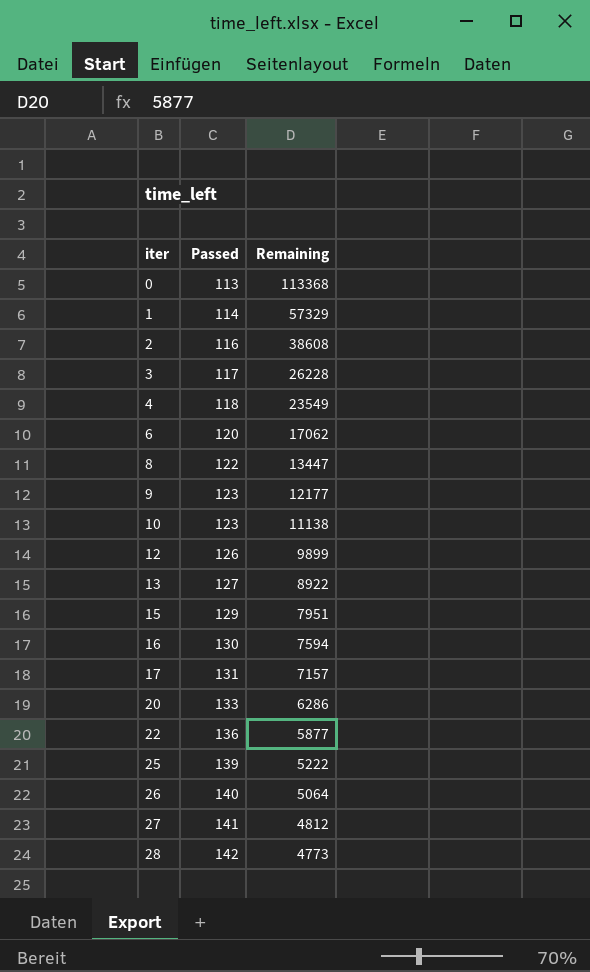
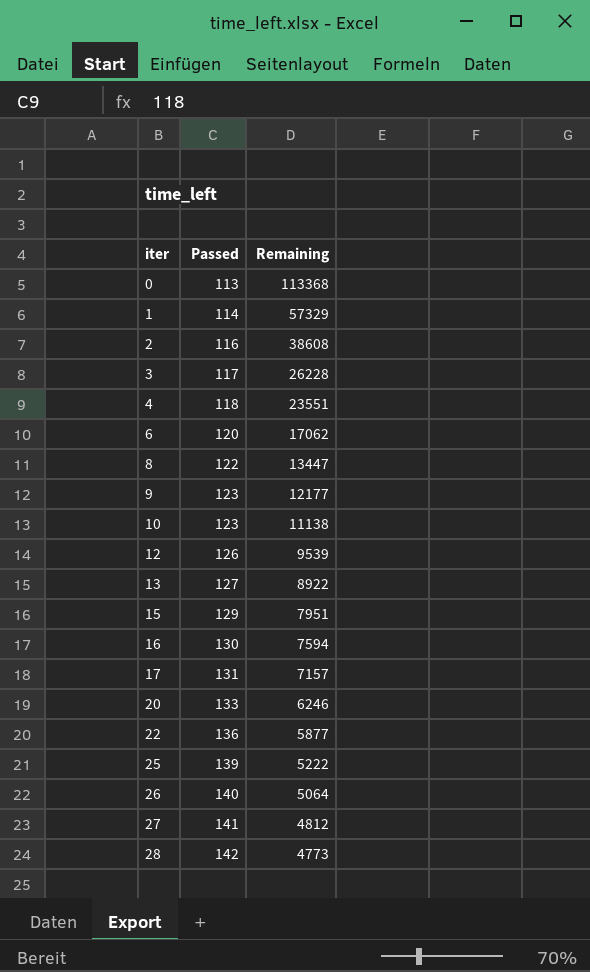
4 | Remaining: 23549 -> 23551
12 | Remaining: 9899 -> 9539
20 | Remaining: 6286 -> 6246

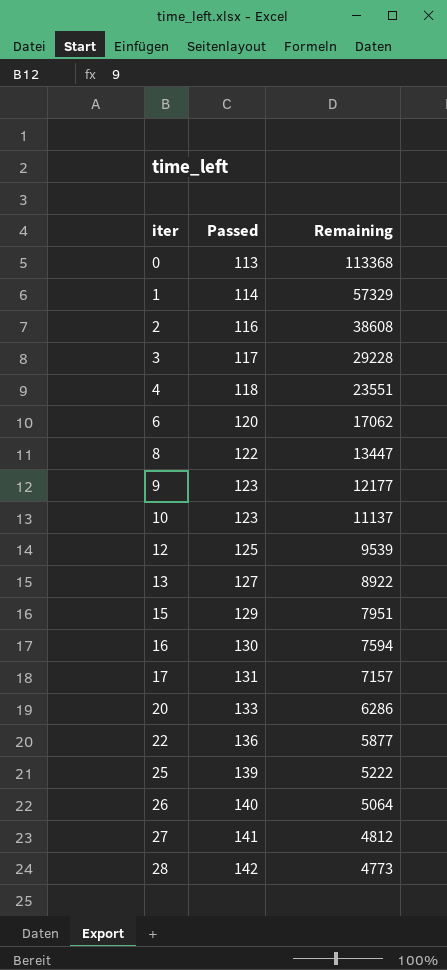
3 | Remaining: 26228 -> 29228
10 | Remaining: 11138 -> 11137
12 | Passed: 126 -> 125
20 | Remaining: 6246 -> 6286

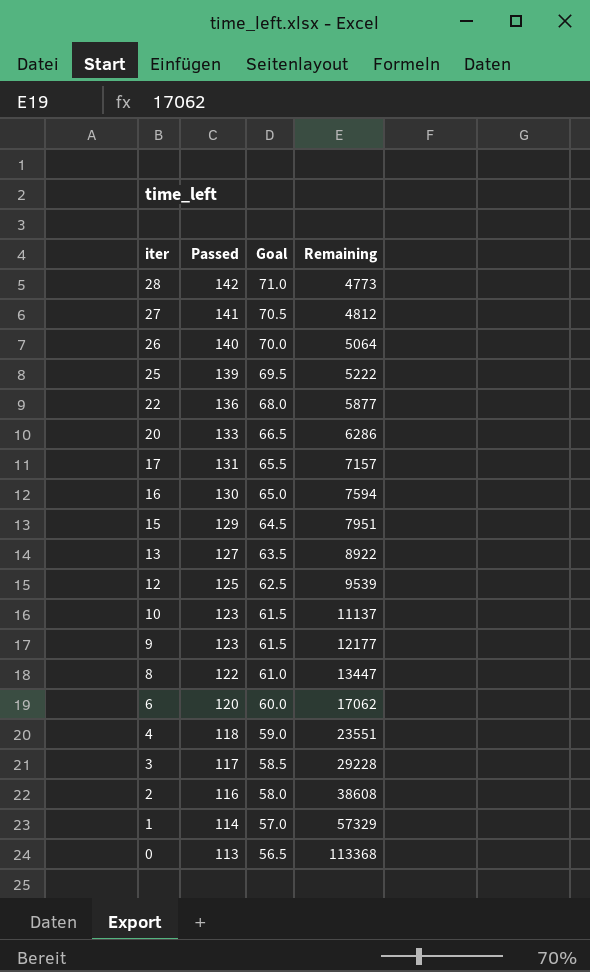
row order: iter ascending -> iter descending
column Goal | formula: none -> [Passed] * 0.5

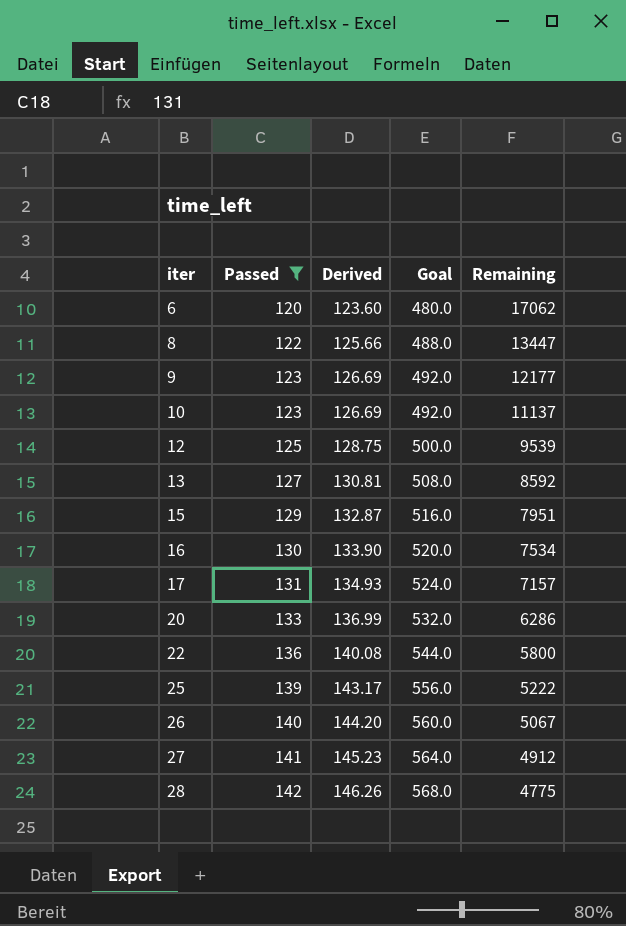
filter: none -> Passed >= 120
row order: iter descending -> iter ascending
column Derived | formula: none -> [Passed] * 1.03
column Goal | formula: [Passed] * 0.5 -> [Passed] * 4
13 | Remaining: 8922 -> 8592
16 | Remaining: 7594 -> 7534
22 | Remaining: 5877 -> 5800
26 | Remaining: 5064 -> 5067
27 | Remaining: 4812 -> 4912
28 | Remaining: 4773 -> 4775

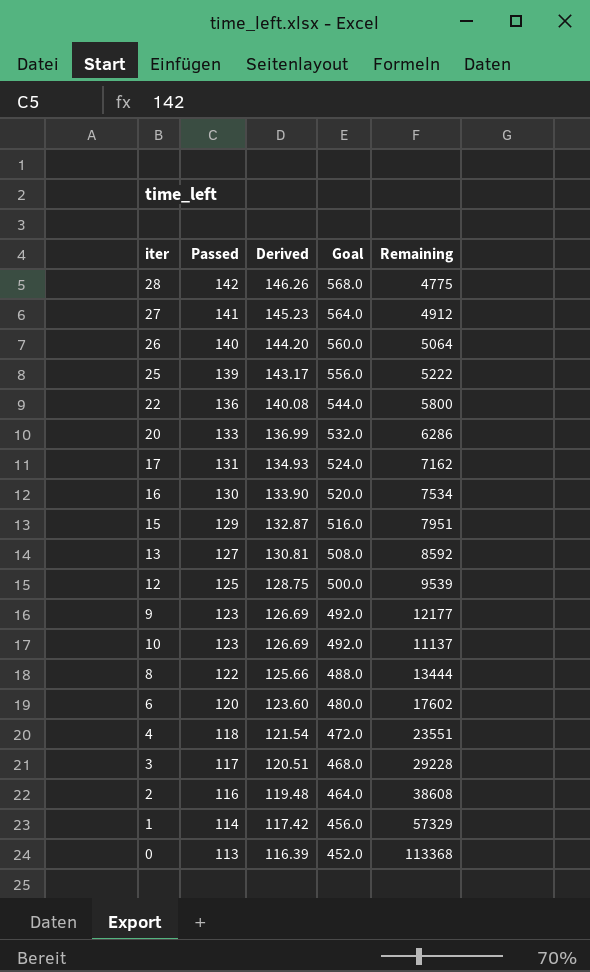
filter: Passed >= 120 -> none
row order: iter ascending -> Passed descending
26 | Remaining: 5067 -> 5064
17 | Remaining: 7157 -> 7162
8 | Remaining: 13447 -> 13444
6 | Remaining: 17062 -> 17602

